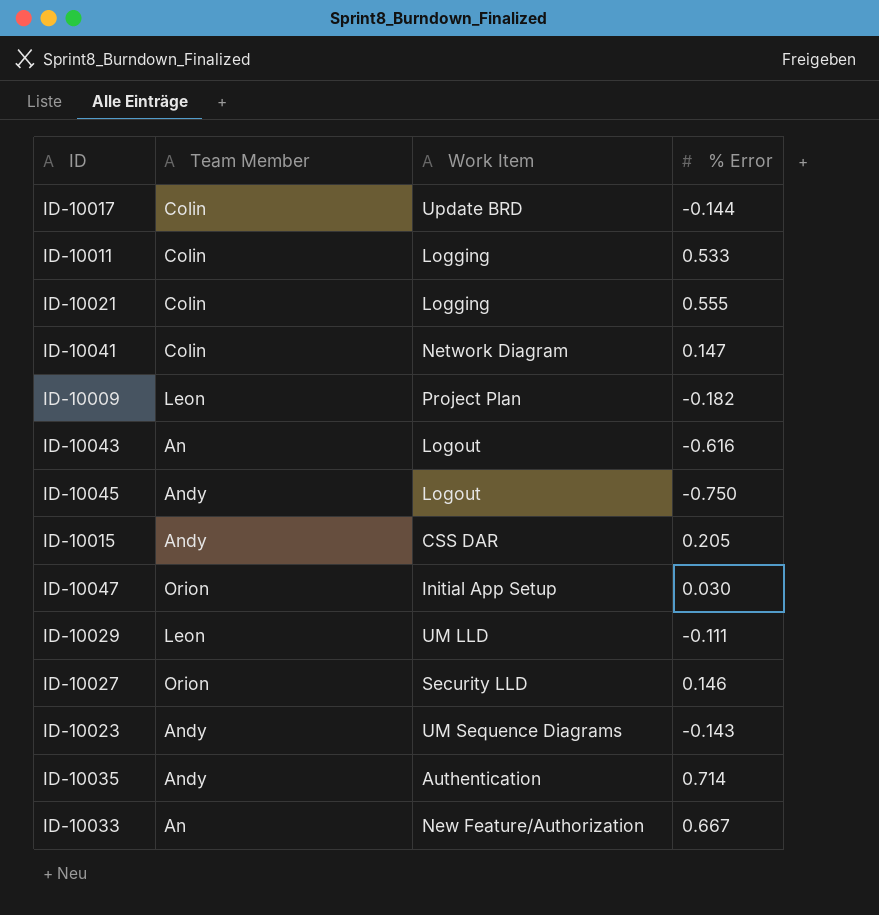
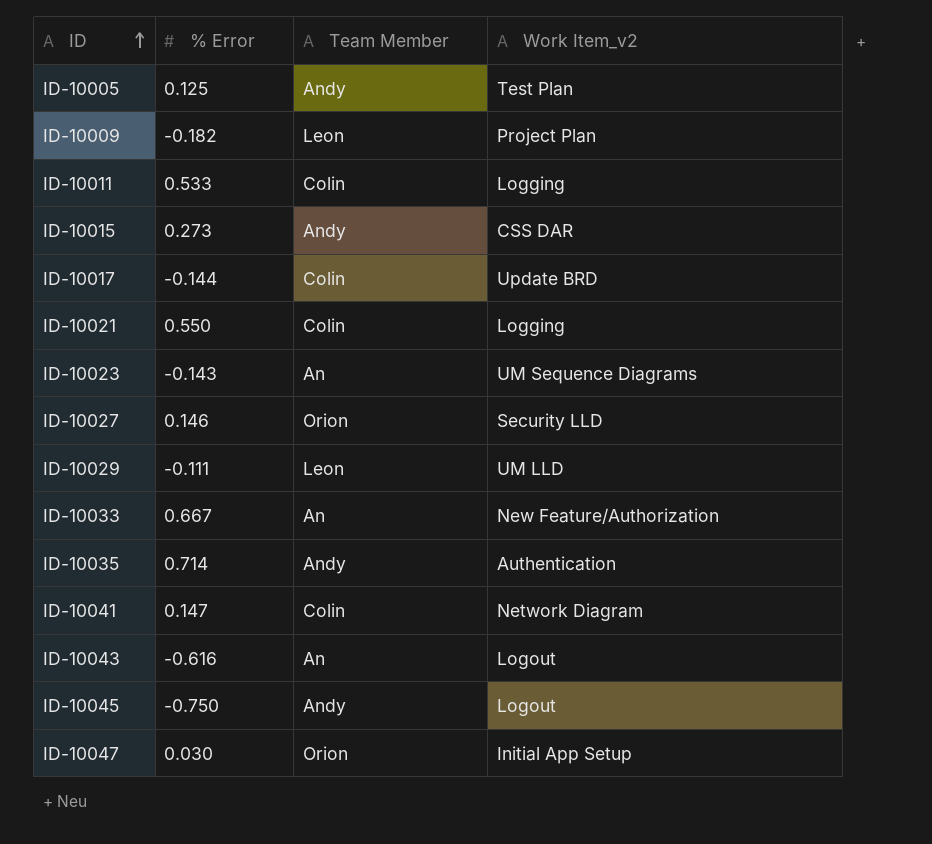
row order: none -> ID ascending
column % Error | position: 4 -> 2
column name: Work Item -> Work Item_v2
row ID-10005: none -> 0.125 | Andy | Test Plan
ID-10015 | % Error: 0.205 -> 0.273
ID-10021 | % Error: 0.555 -> 0.550
ID-10023 | Team Member: Andy -> An

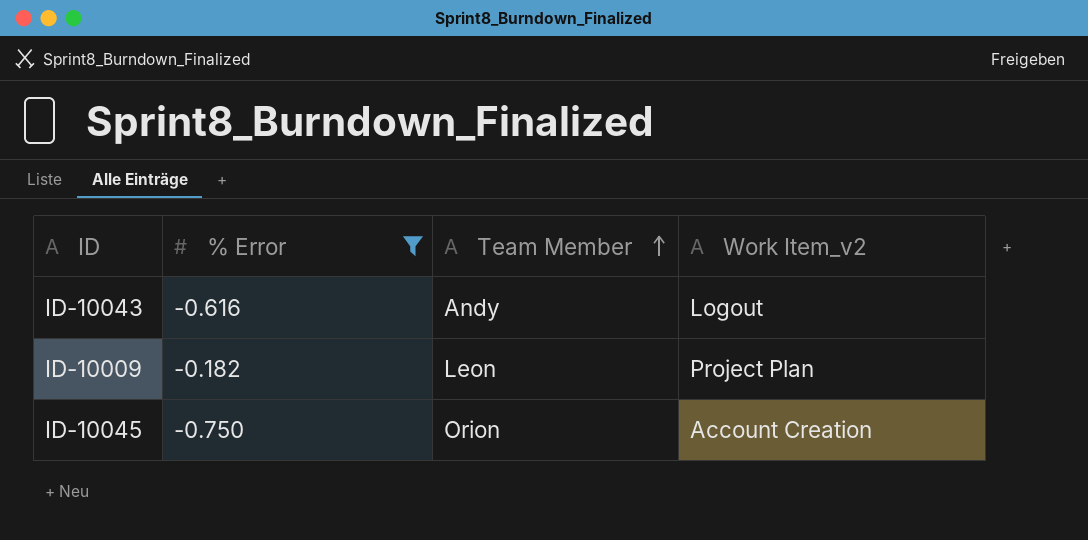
filter: none -> % Error <= -0.182
row order: ID ascending -> Team Member ascending
ID-10043 | Team Member: An -> Andy
ID-10045 | Team Member: Andy -> Orion
ID-10045 | Work Item_v2: Logout -> Account Creation

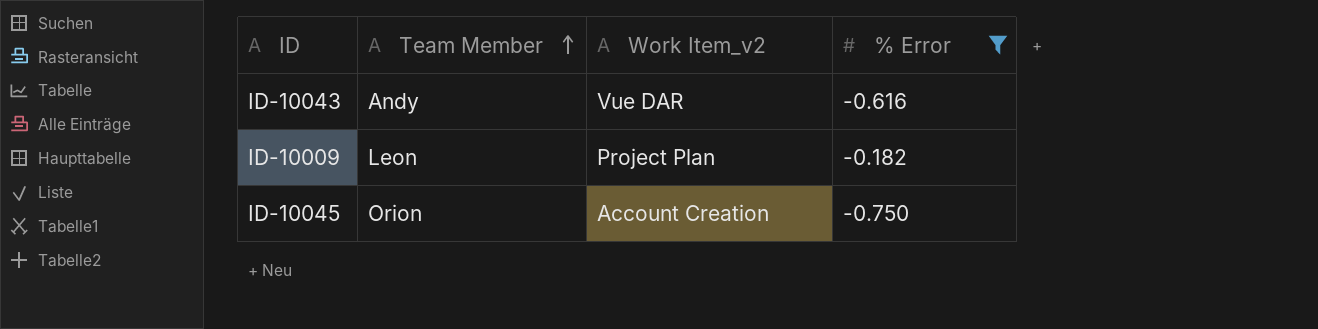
column % Error | position: 2 -> 4
ID-10043 | Work Item_v2: Logout -> Vue DAR

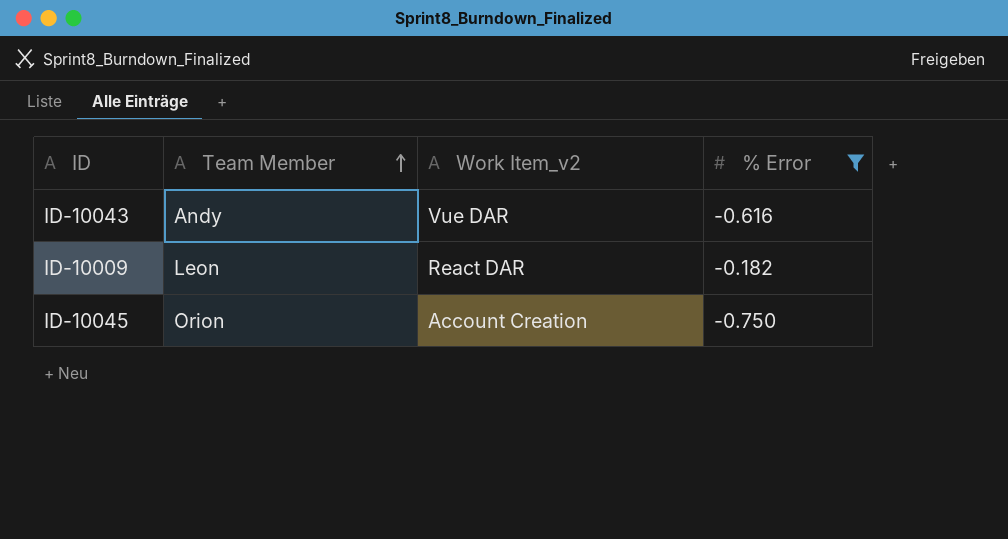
ID-10009 | Work Item_v2: Project Plan -> React DAR

